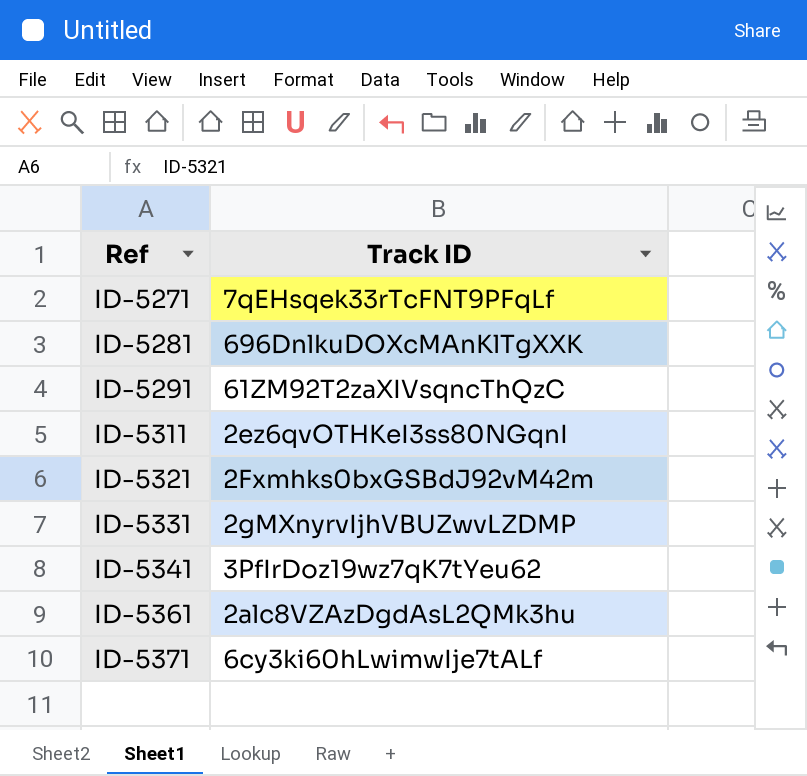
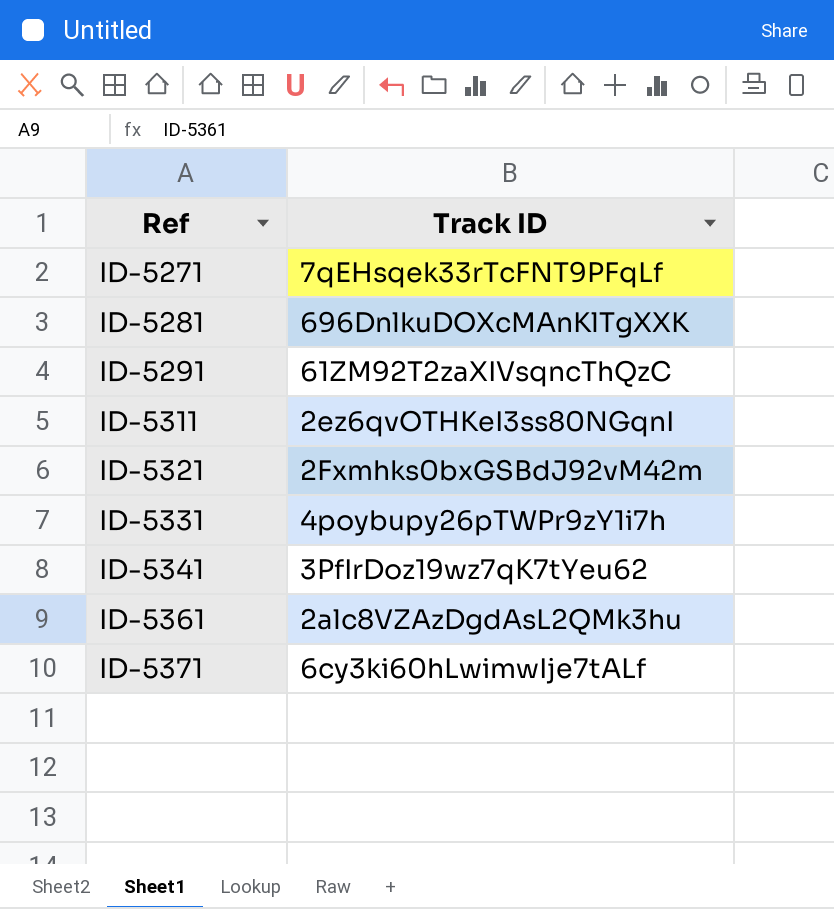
ID-5331 | Track ID: 2gMXnyrvIjhVBUZwvLZDMP -> 4poybupy26pTWPr9zY1i7h

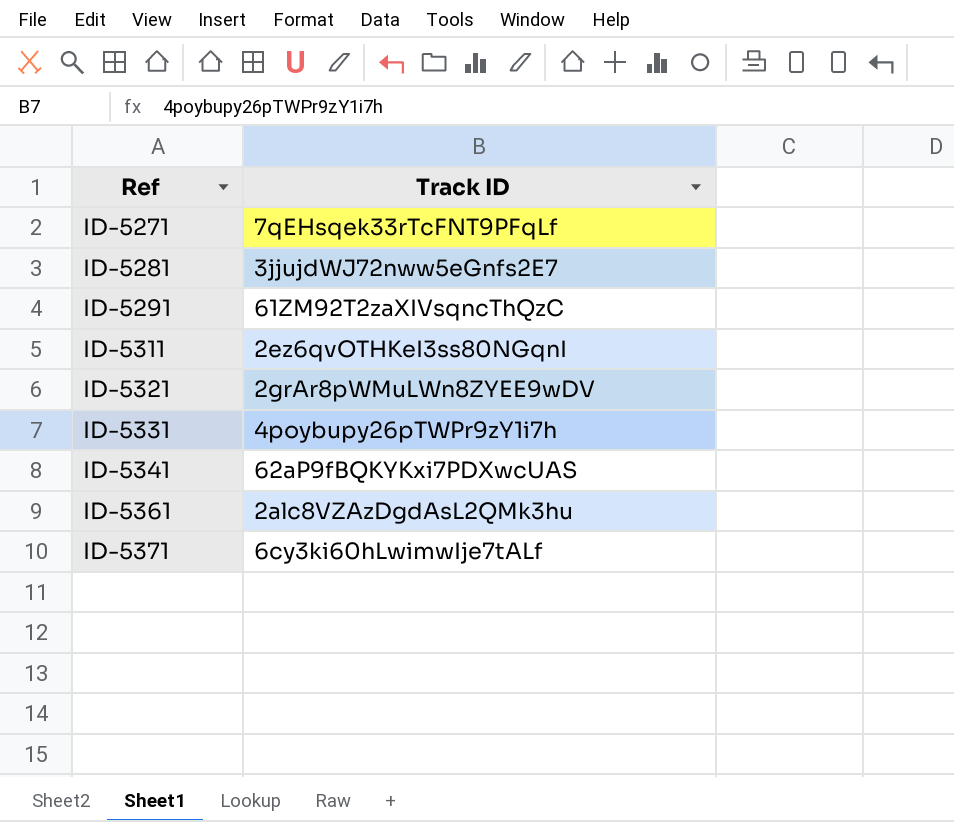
ID-5281 | Track ID: 696DnlkuDOXcMAnKlTgXXK -> 3jjujdWJ72nww5eGnfs2E7
ID-5321 | Track ID: 2Fxmhks0bxGSBdJ92vM42m -> 2grAr8pWMuLWn8ZYEE9wDV
ID-5341 | Track ID: 3PfIrDoz19wz7qK7tYeu62 -> 62aP9fBQKYKxi7PDXwcUAS

